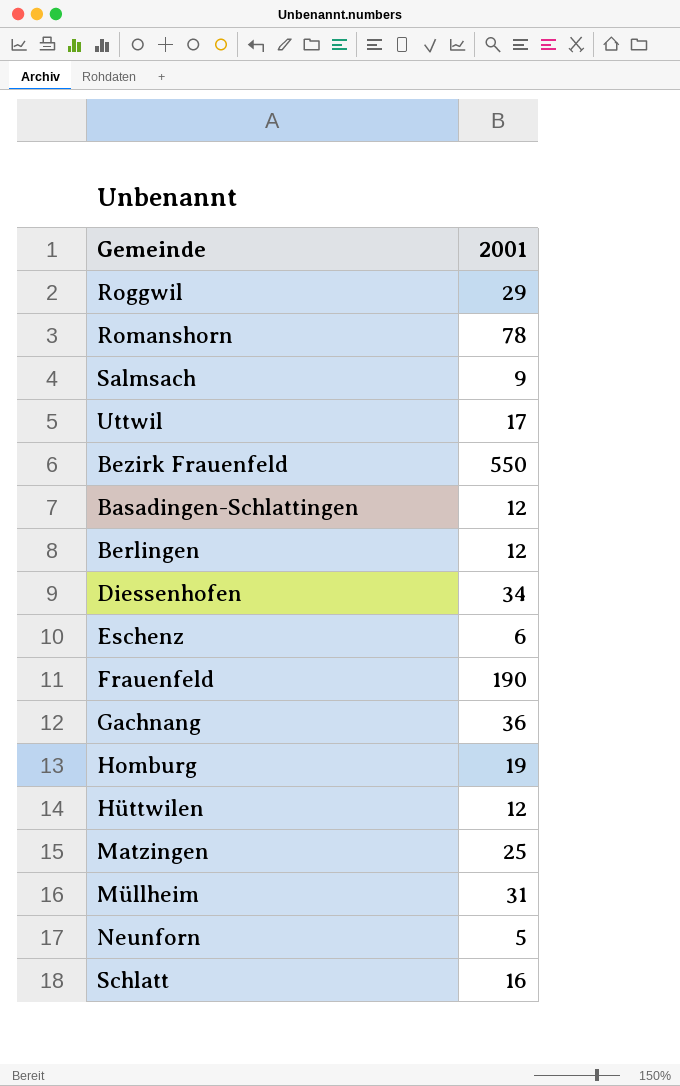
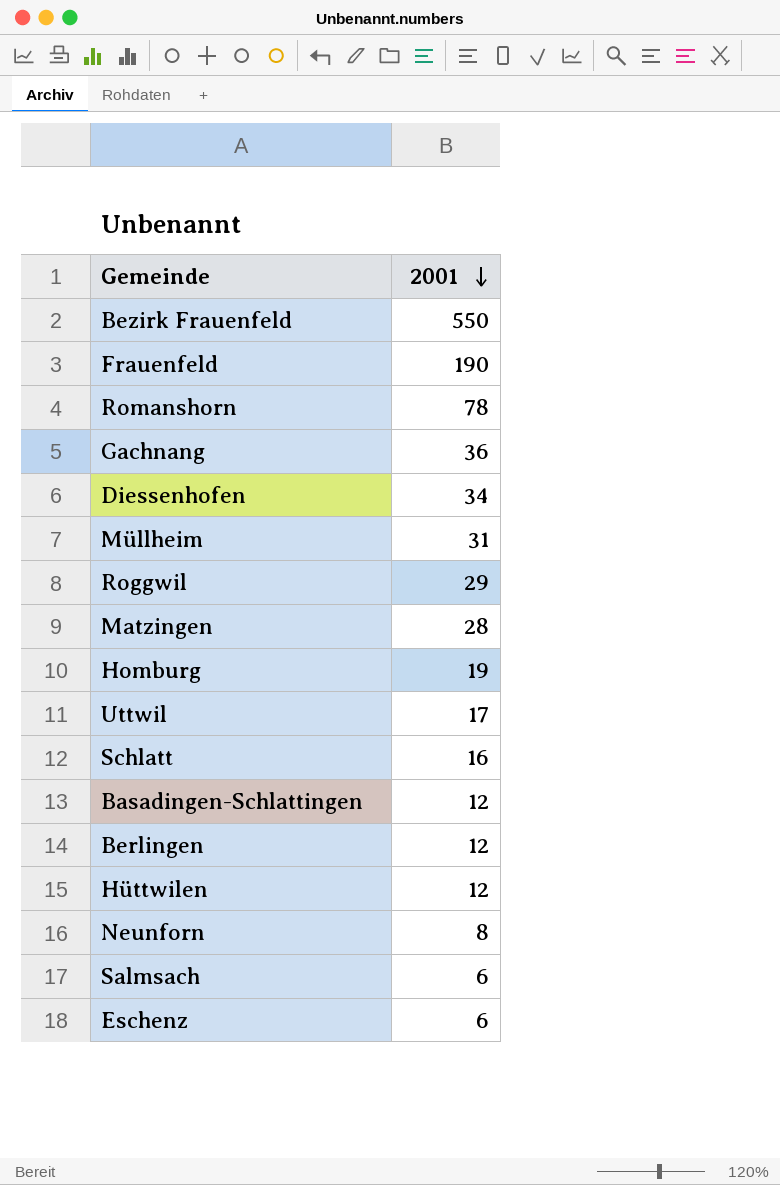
row order: none -> 2001 descending
Matzingen | 2001: 25 -> 28
Neunforn | 2001: 5 -> 8
Salmsach | 2001: 9 -> 6

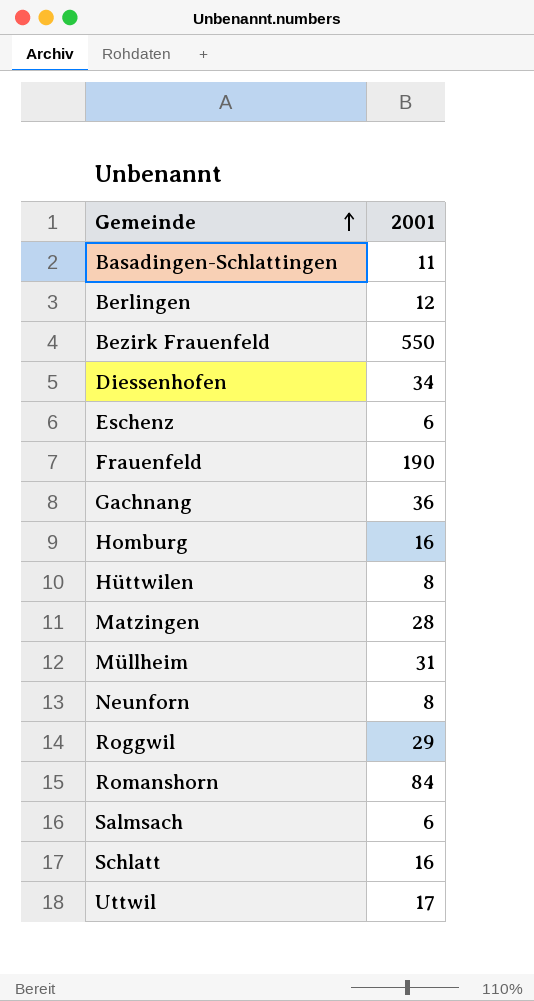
row order: 2001 descending -> Gemeinde ascending
Basadingen-Schlattingen | 2001: 12 -> 11
Homburg | 2001: 19 -> 16
Hüttwilen | 2001: 12 -> 8
Romanshorn | 2001: 78 -> 84

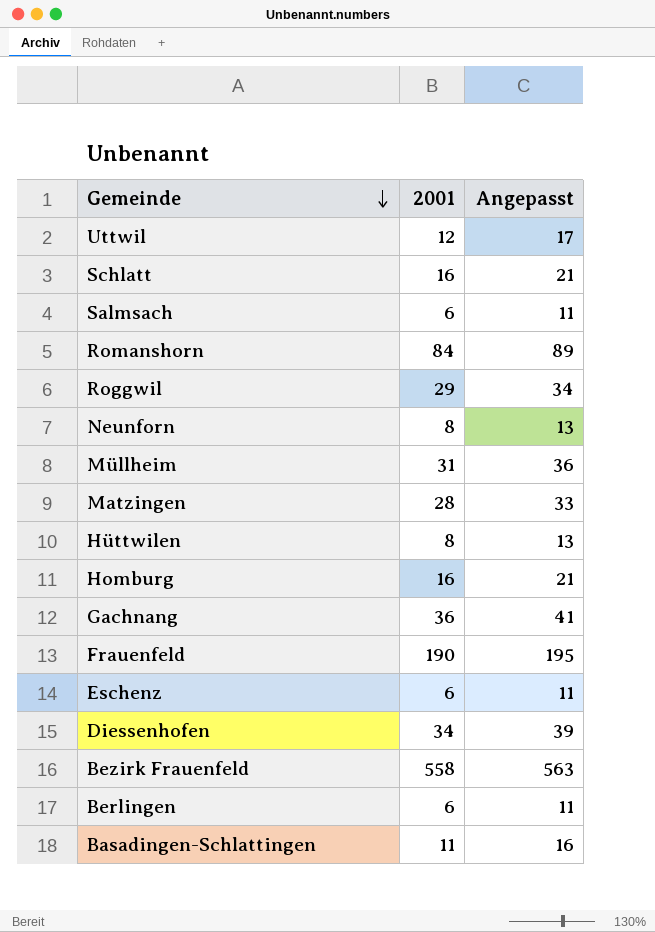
row order: Gemeinde ascending -> Gemeinde descending
column Angepasst | formula: none -> [2001] + 5
Uttwil | 2001: 17 -> 12
Bezirk Frauenfeld | 2001: 550 -> 558
Berlingen | 2001: 12 -> 6

